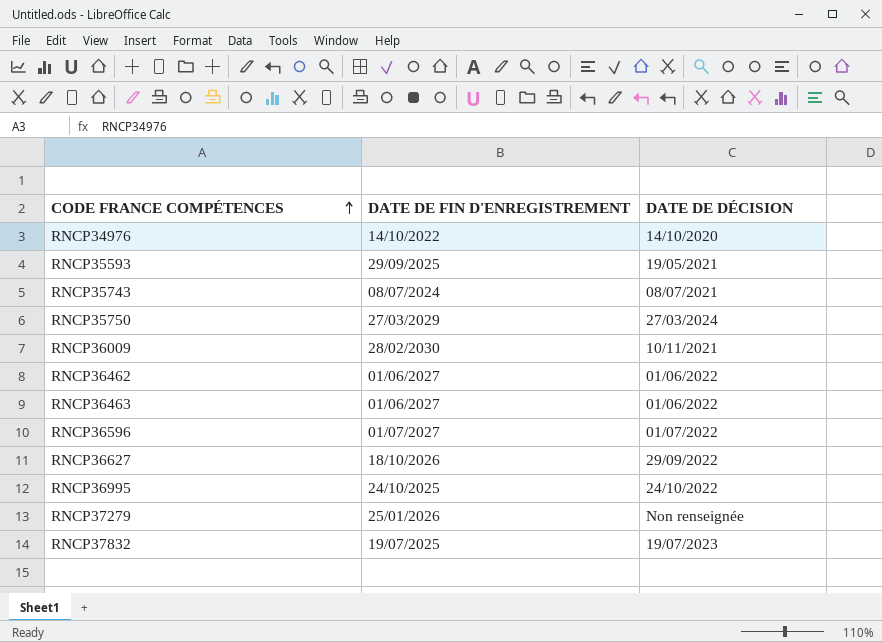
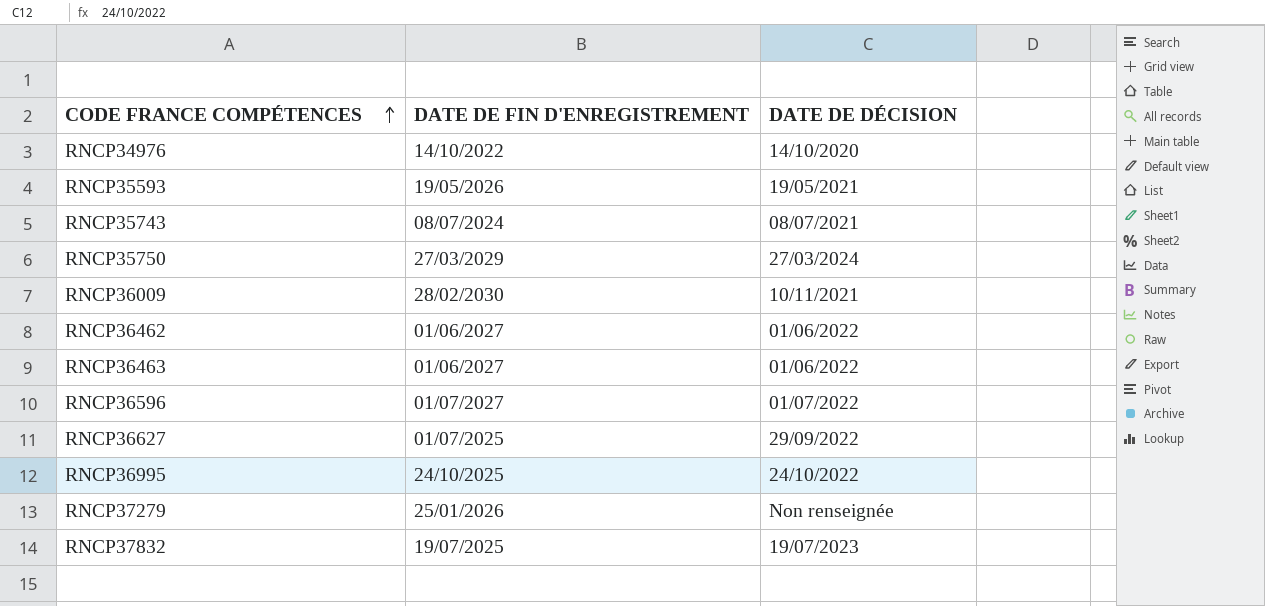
RNCP35593 | DATE DE FIN D'ENREGISTREMENT: 29/09/2025 -> 19/05/2026
RNCP36627 | DATE DE FIN D'ENREGISTREMENT: 18/10/2026 -> 01/07/2025

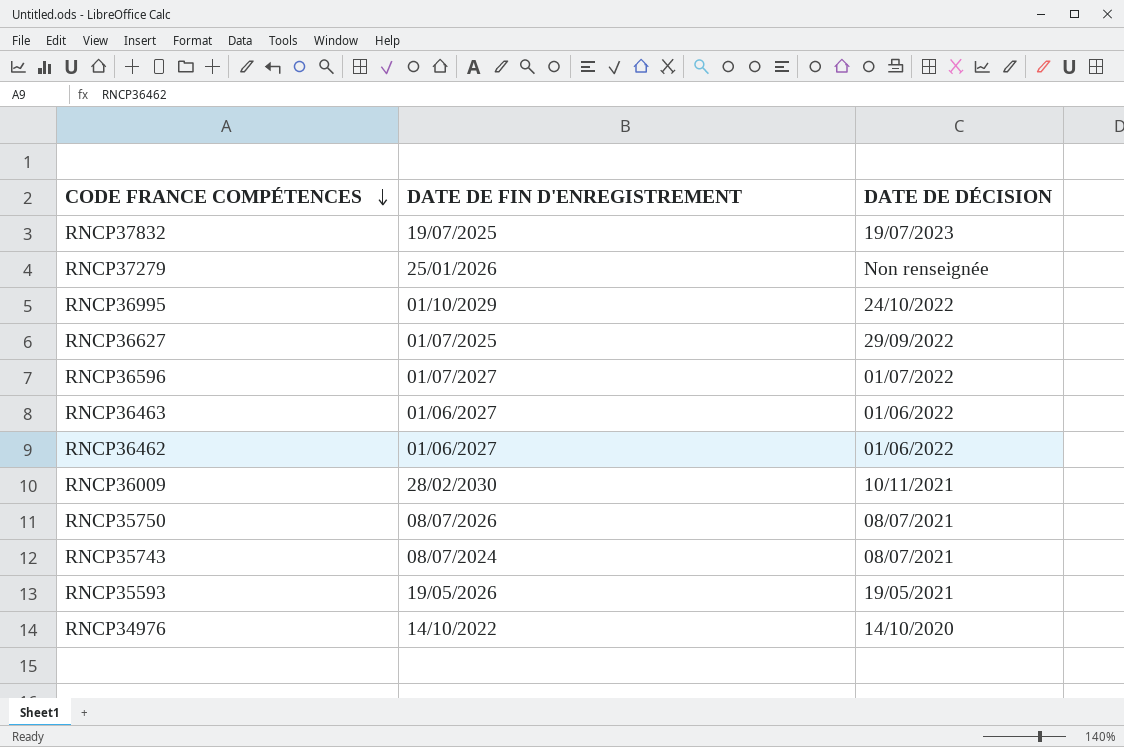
row order: CODE FRANCE COMPÉTENCES ascending -> CODE FRANCE COMPÉTENCES descending
RNCP36995 | DATE DE FIN D'ENREGISTREMENT: 24/10/2025 -> 01/10/2029
RNCP35750 | DATE DE FIN D'ENREGISTREMENT: 27/03/2029 -> 08/07/2026
RNCP35750 | DATE DE DÉCISION: 27/03/2024 -> 08/07/2021

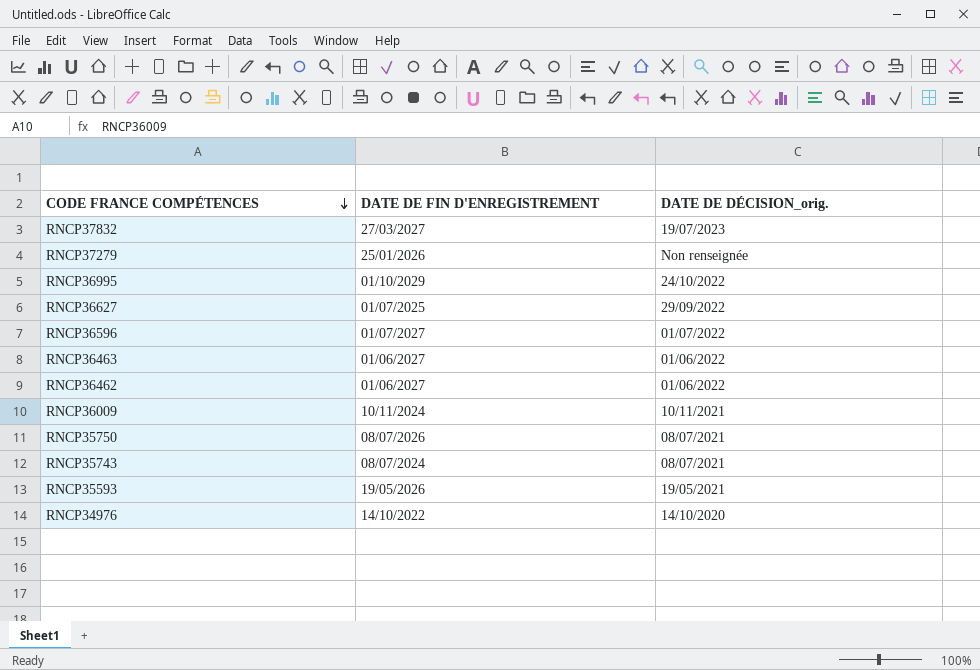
column name: DATE DE DÉCISION -> DATE DE DÉCISION_orig.
RNCP37832 | DATE DE FIN D'ENREGISTREMENT: 19/07/2025 -> 27/03/2027
RNCP36009 | DATE DE FIN D'ENREGISTREMENT: 28/02/2030 -> 10/11/2024

